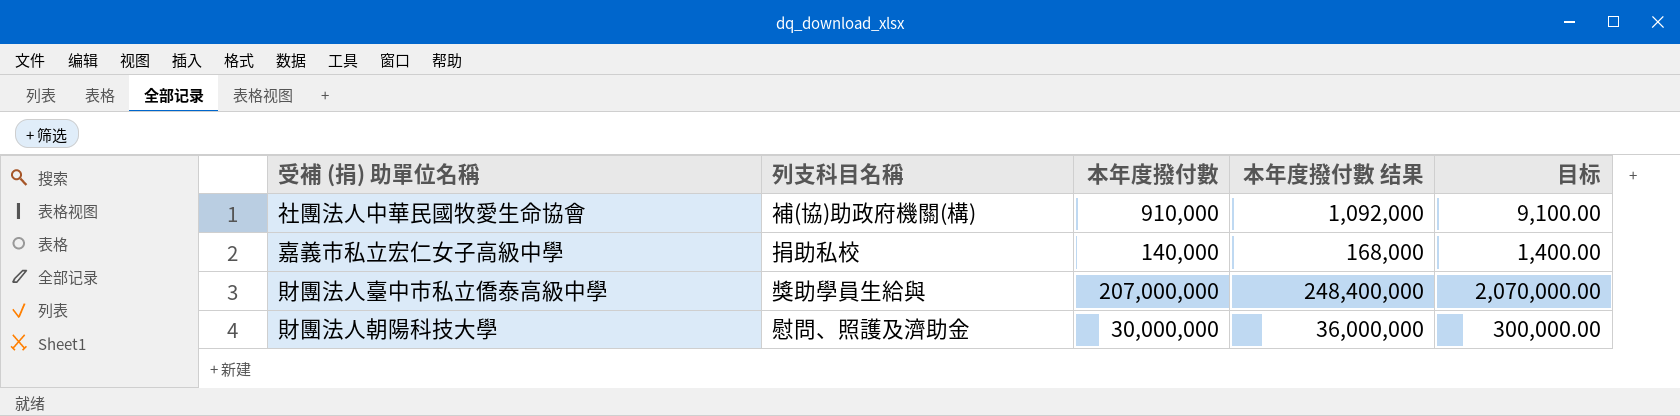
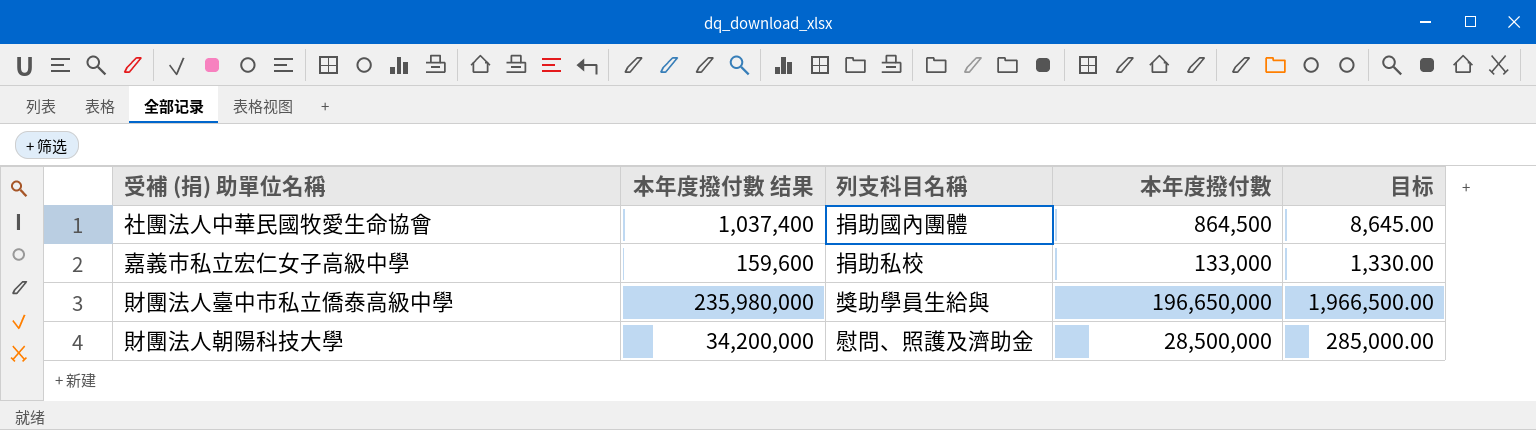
column 本年度撥付數 结果 | position: 4 -> 2
社團法人中華民國牧愛生命協會 | 本年度撥付數 结果: 1,092,000 -> 1,037,400
社團法人中華民國牧愛生命協會 | 列支科目名稱: 補(協)助政府機關(構) -> 捐助國內團體
社團法人中華民國牧愛生命協會 | 本年度撥付數: 910,000 -> 864,500
社團法人中華民國牧愛生命協會 | 目标: 9,100.00 -> 8,645.00
嘉義市私立宏仁女子高級中學 | 本年度撥付數 结果: 168,000 -> 159,600
嘉義市私立宏仁女子高級中學 | 本年度撥付數: 140,000 -> 133,000
嘉義市私立宏仁女子高級中學 | 目标: 1,400.00 -> 1,330.00
財團法人臺中市私立僑泰高級中學 | 本年度撥付數 结果: 248,400,000 -> 235,980,000
財團法人臺中市私立僑泰高級中學 | 本年度撥付數: 207,000,000 -> 196,650,000
財團法人臺中市私立僑泰高級中學 | 目标: 2,070,000.00 -> 1,966,500.00
財團法人朝陽科技大學 | 本年度撥付數 结果: 36,000,000 -> 34,200,000
財團法人朝陽科技大學 | 本年度撥付數: 30,000,000 -> 28,500,000
財團法人朝陽科技大學 | 目标: 300,000.00 -> 285,000.00

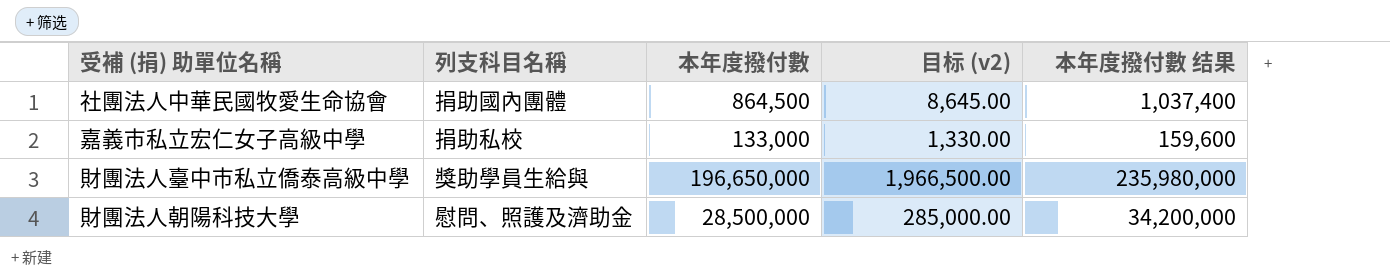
column name: 目标 -> 目标 (v2)
column 本年度撥付數 结果 | position: 2 -> 5

